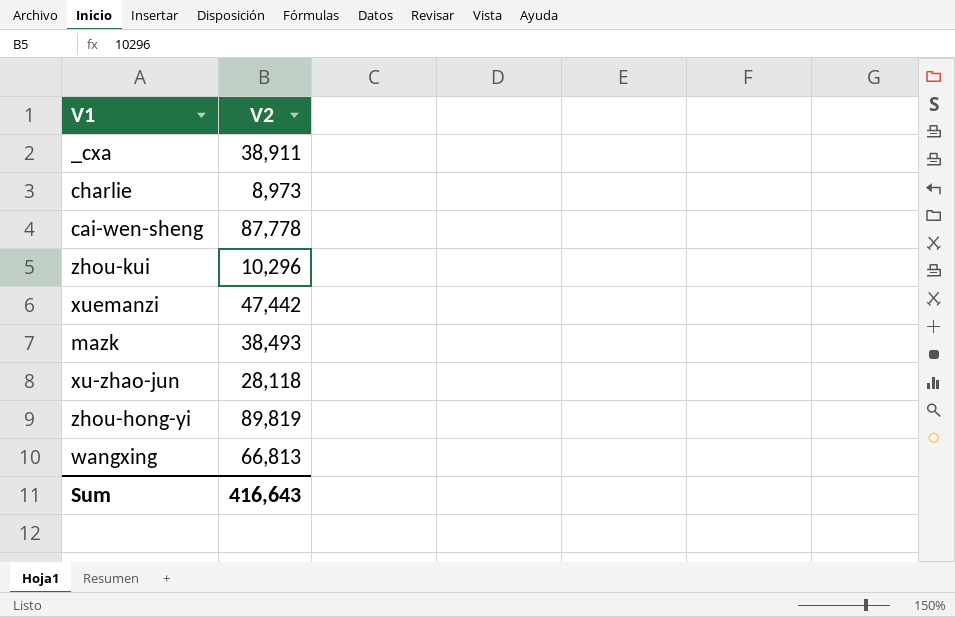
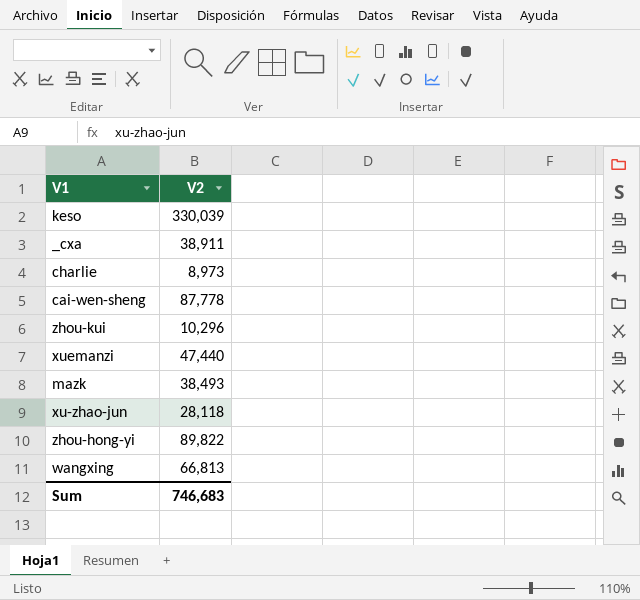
row keso: none -> 330,039
xuemanzi | V2: 47,442 -> 47,440
zhou-hong-yi | V2: 89,819 -> 89,822
Sum | V2: 416,643 -> 746,683

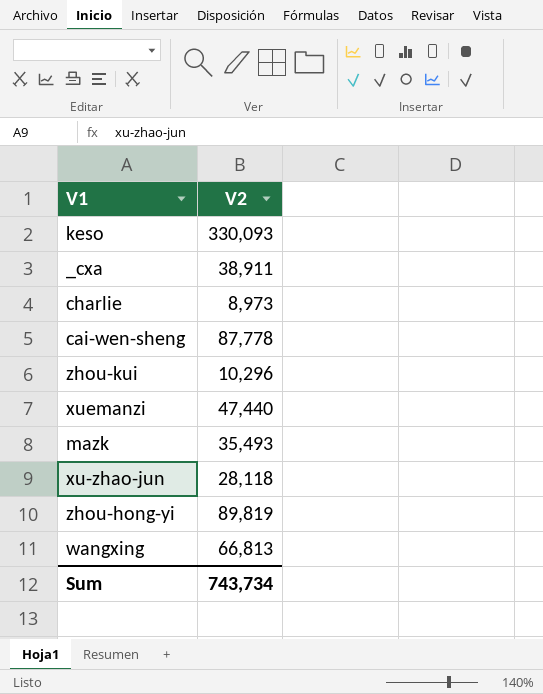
keso | V2: 330,039 -> 330,093
mazk | V2: 38,493 -> 35,493
zhou-hong-yi | V2: 89,822 -> 89,819
Sum | V2: 746,683 -> 743,734

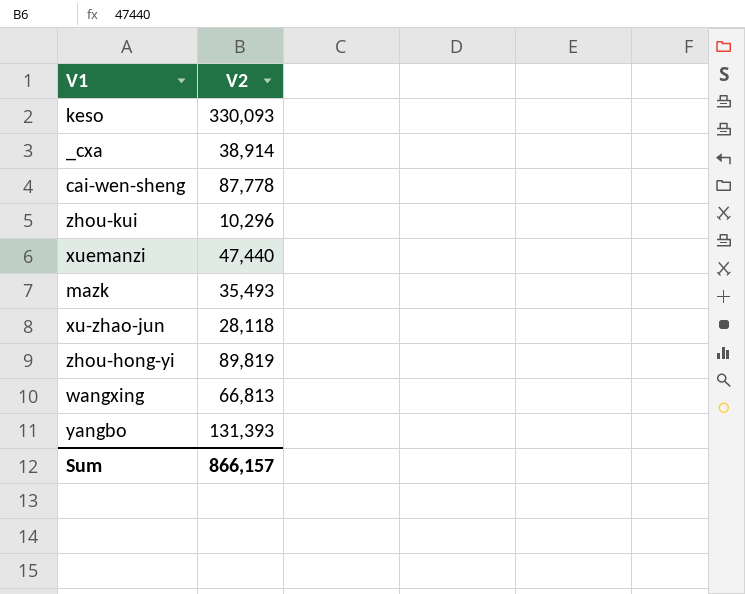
row charlie: 8,973 -> none
_cxa | V2: 38,911 -> 38,914
row yangbo: none -> 131,393
Sum | V2: 743,734 -> 866,157

